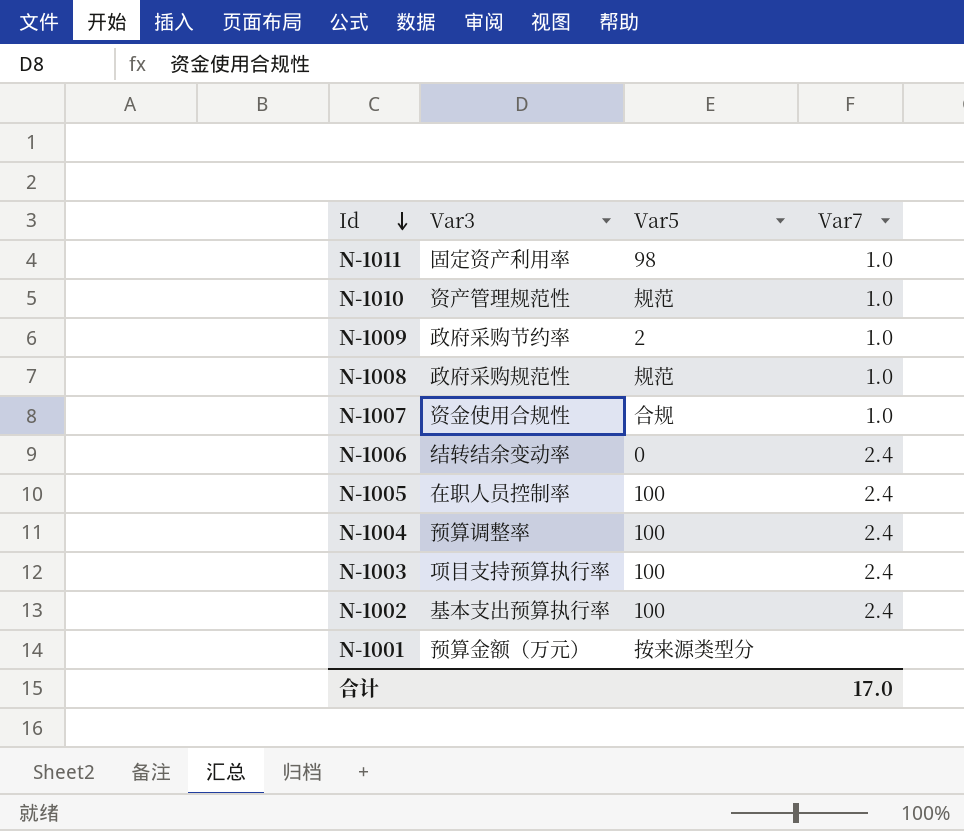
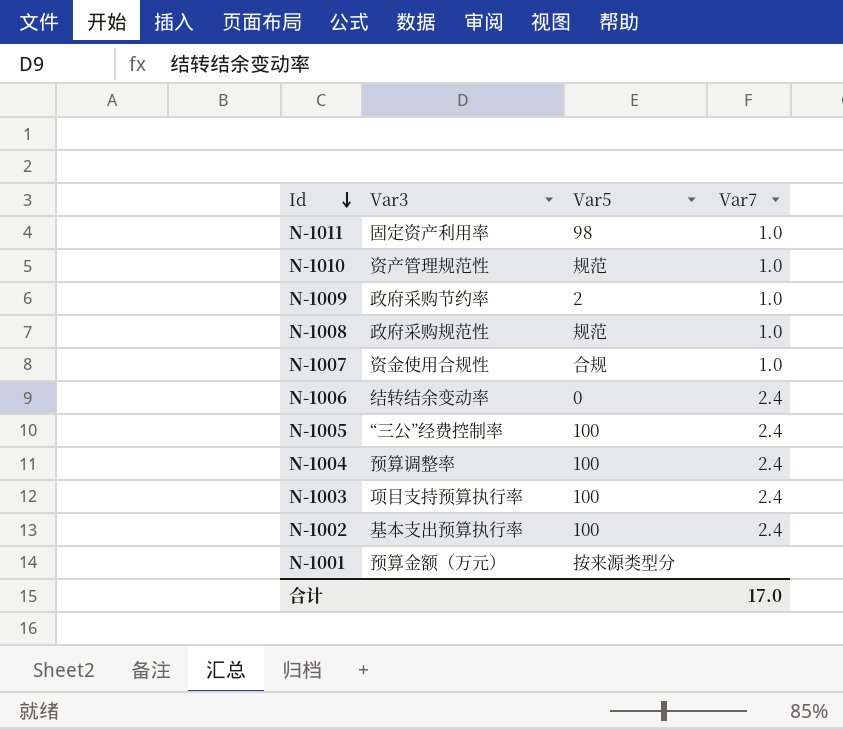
N-1005 | Var3: 在职人员控制率 -> “三公”经费控制率

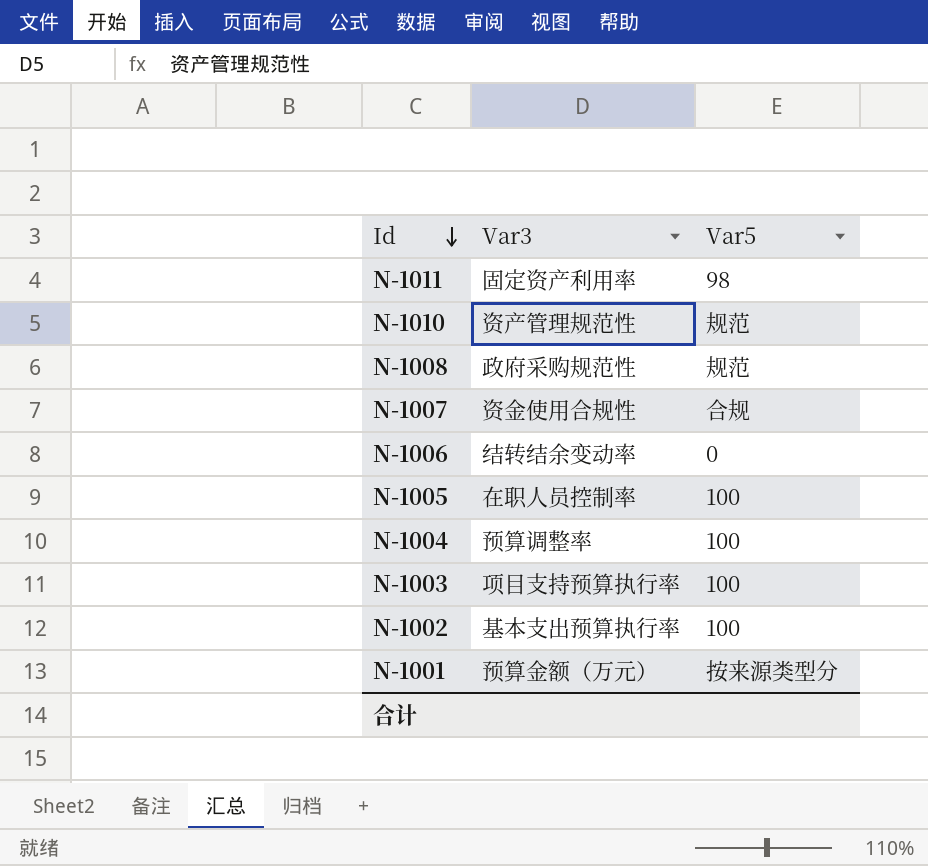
column Var7 | position: 4 -> none
row N-1009: 政府采购节约率 | 2 | 1.0 -> none
N-1005 | Var3: “三公”经费控制率 -> 在职人员控制率

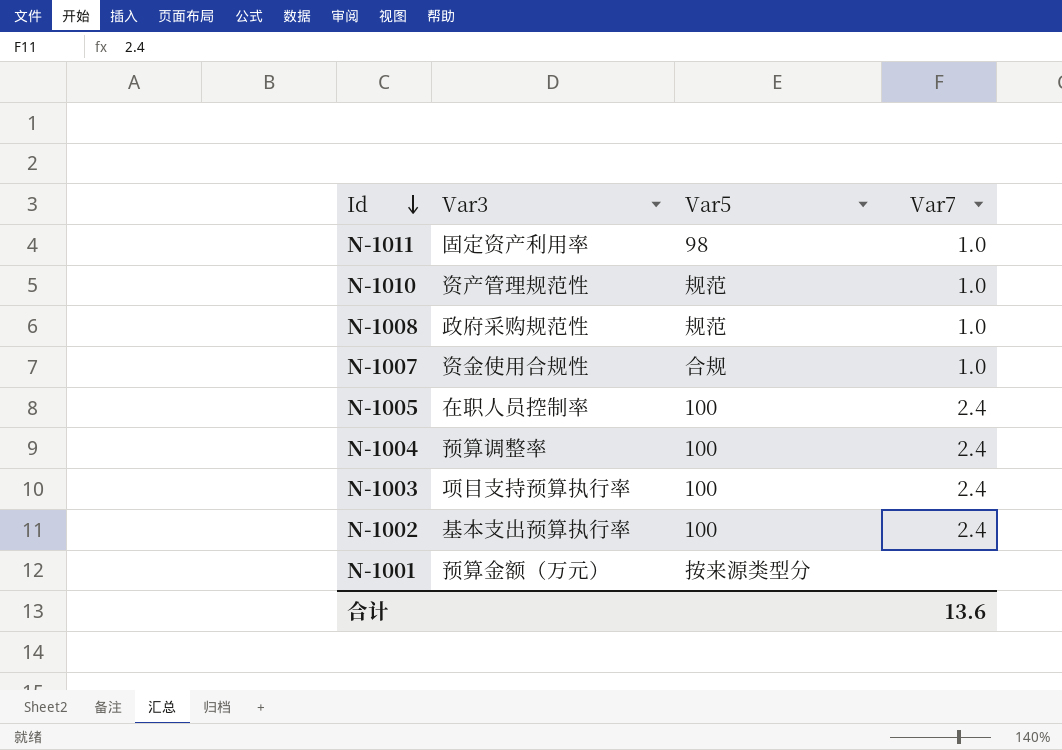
column Var7 | position: none -> 4
row N-1006: 结转结余变动率 | 0 -> none

